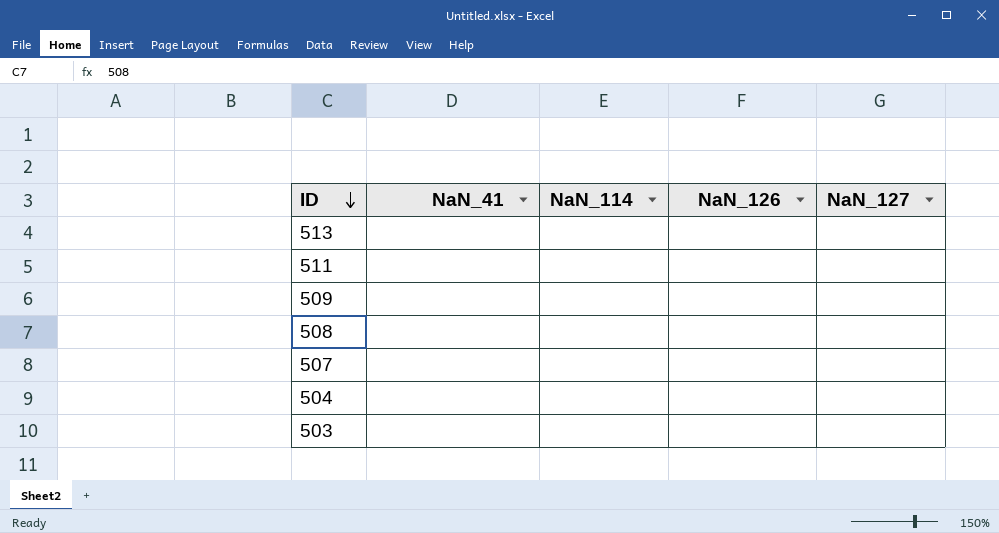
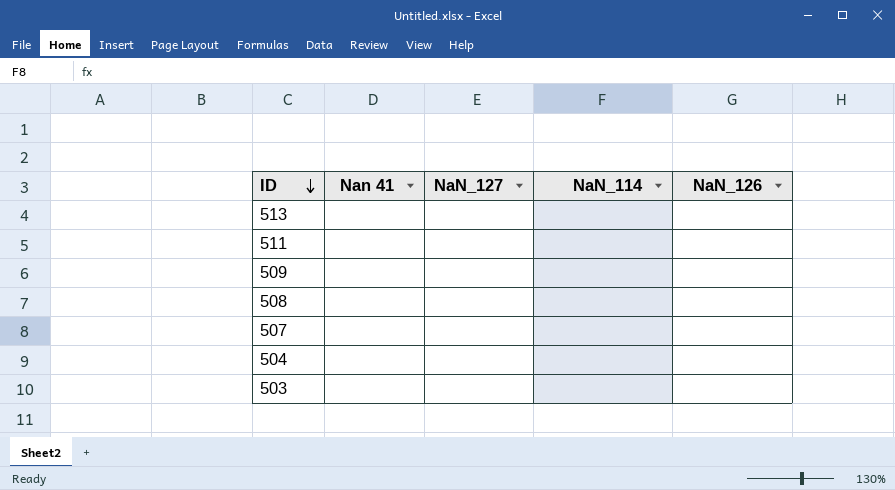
column name: NaN_41 -> Nan 41
column NaN_127 | position: 5 -> 3

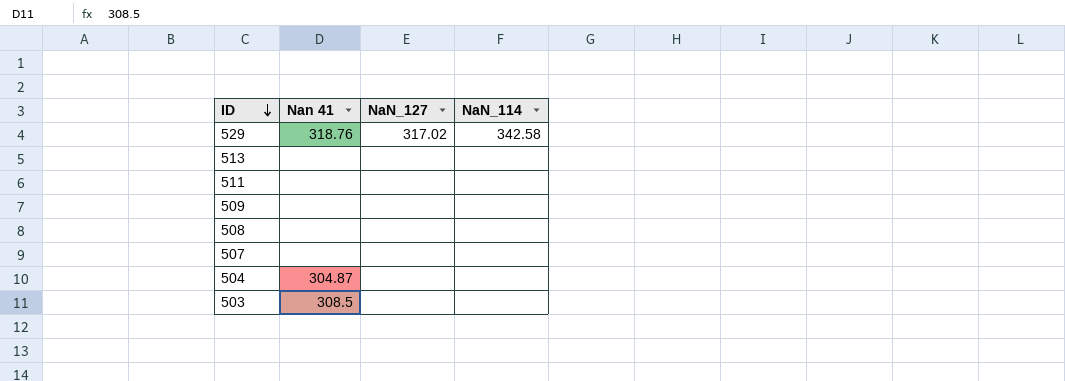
column NaN_126 | position: 5 -> none
row 529: none -> 318.76 | 317.02 | 342.58
504 | Nan 41: none -> 304.87
503 | Nan 41: none -> 308.5

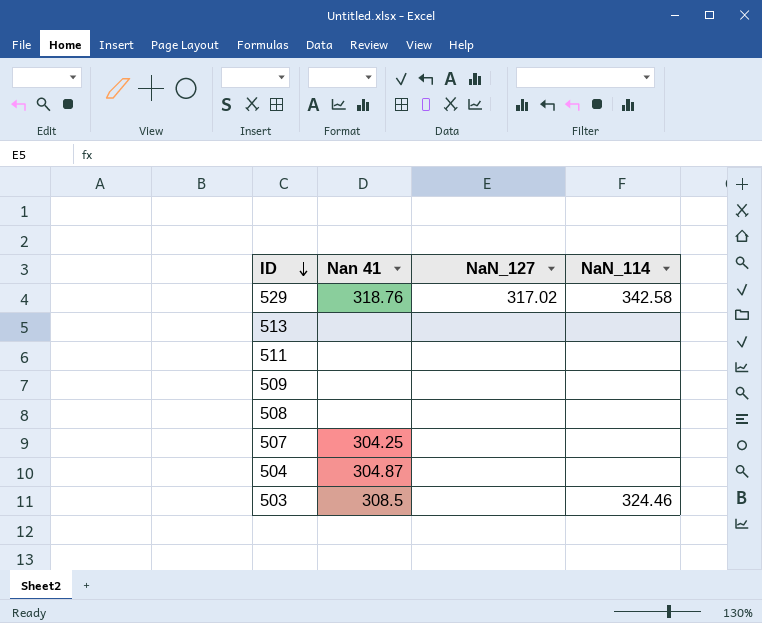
507 | Nan 41: none -> 304.25
503 | NaN_114: none -> 324.46

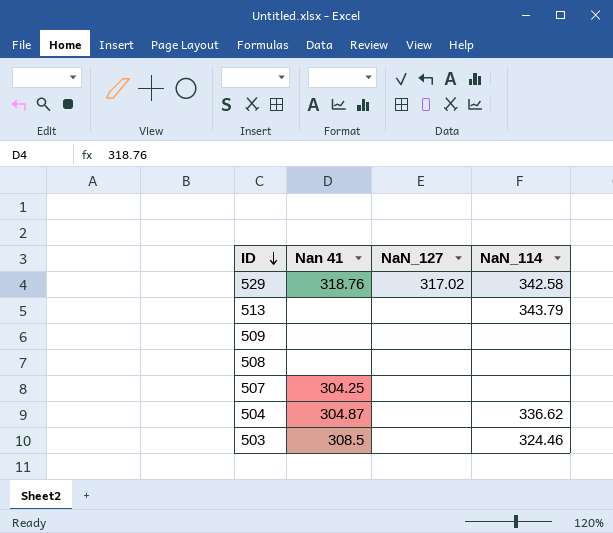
row 511: none | none | none -> none
513 | NaN_114: none -> 343.79
504 | NaN_114: none -> 336.62

